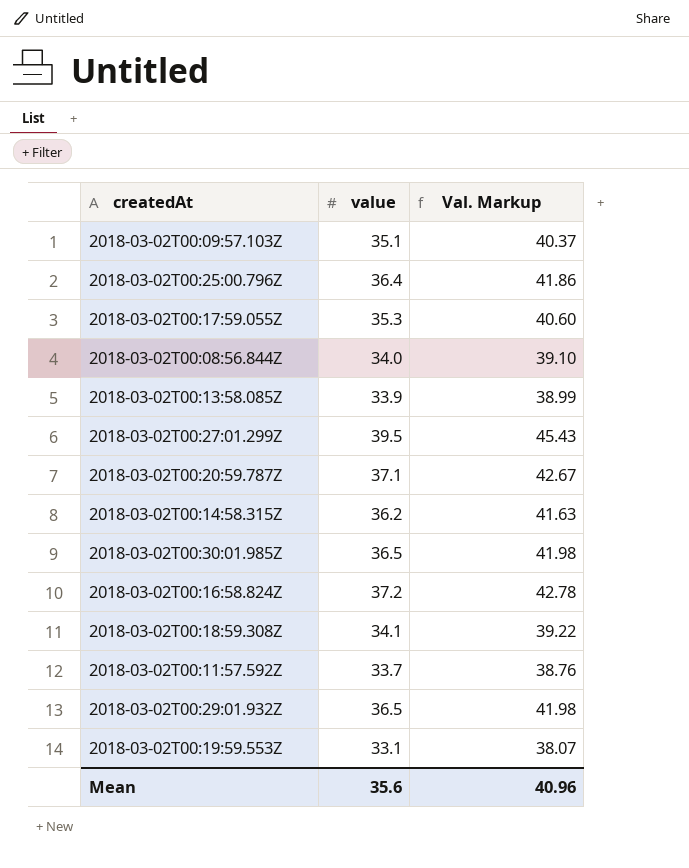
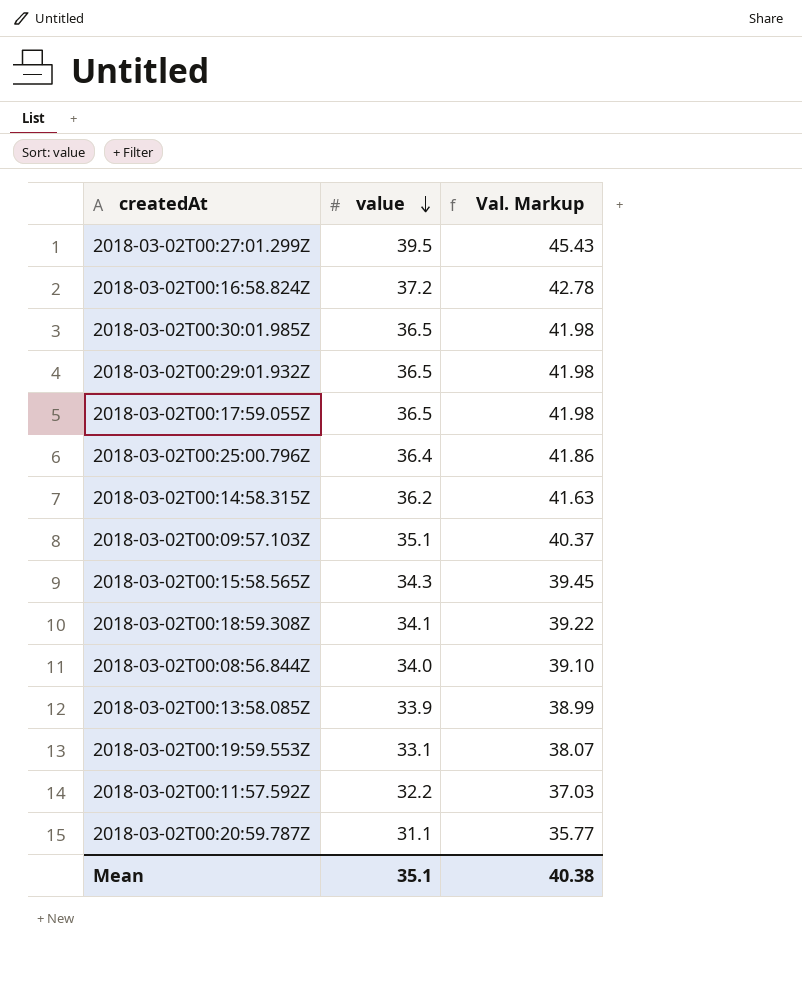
row order: none -> value descending
2018-03-02T00:17:59.055Z | value: 35.3 -> 36.5
2018-03-02T00:17:59.055Z | Val. Markup: 40.60 -> 41.98
row 2018-03-02T00:15:58.565Z: none -> 34.3 | 39.45
2018-03-02T00:11:57.592Z | value: 33.7 -> 32.2
2018-03-02T00:11:57.592Z | Val. Markup: 38.76 -> 37.03
2018-03-02T00:20:59.787Z | value: 37.1 -> 31.1
2018-03-02T00:20:59.787Z | Val. Markup: 42.67 -> 35.77
Mean | value: 35.6 -> 35.1
Mean | Val. Markup: 40.96 -> 40.38

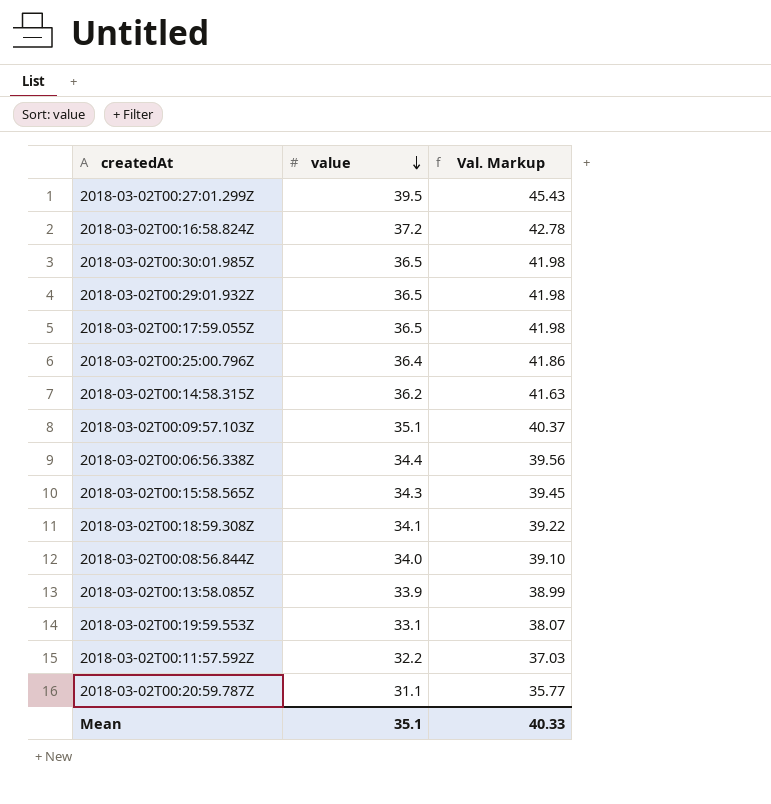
row 2018-03-02T00:06:56.338Z: none -> 34.4 | 39.56
Mean | Val. Markup: 40.38 -> 40.33

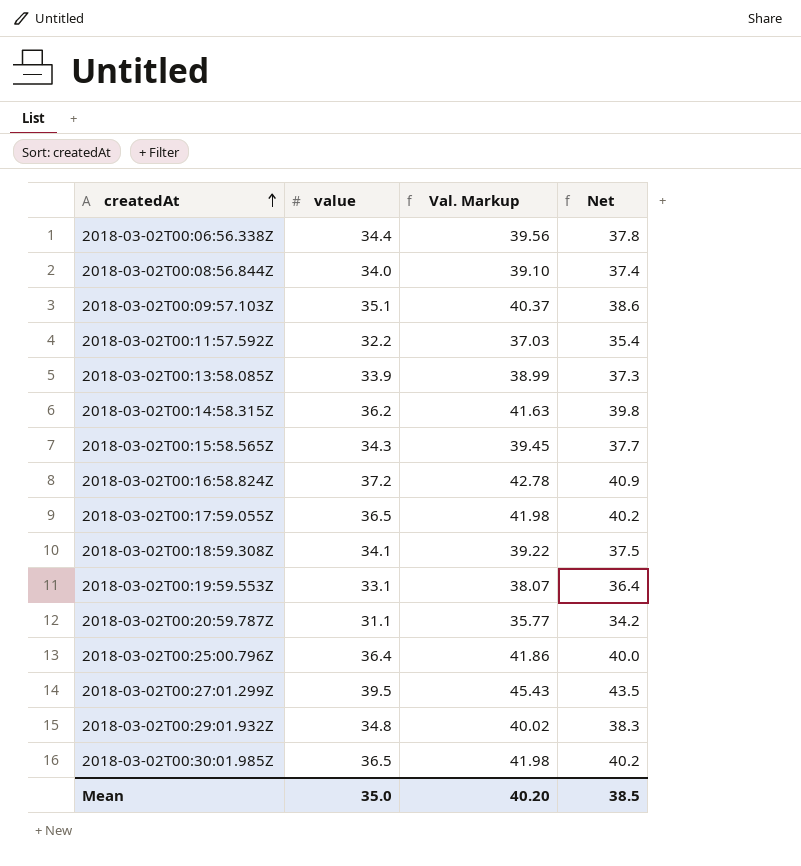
row order: value descending -> createdAt ascending
column Net | formula: none -> [value] * 1.1
2018-03-02T00:29:01.932Z | value: 36.5 -> 34.8
2018-03-02T00:29:01.932Z | Val. Markup: 41.98 -> 40.02
Mean | value: 35.1 -> 35.0
Mean | Val. Markup: 40.33 -> 40.20

